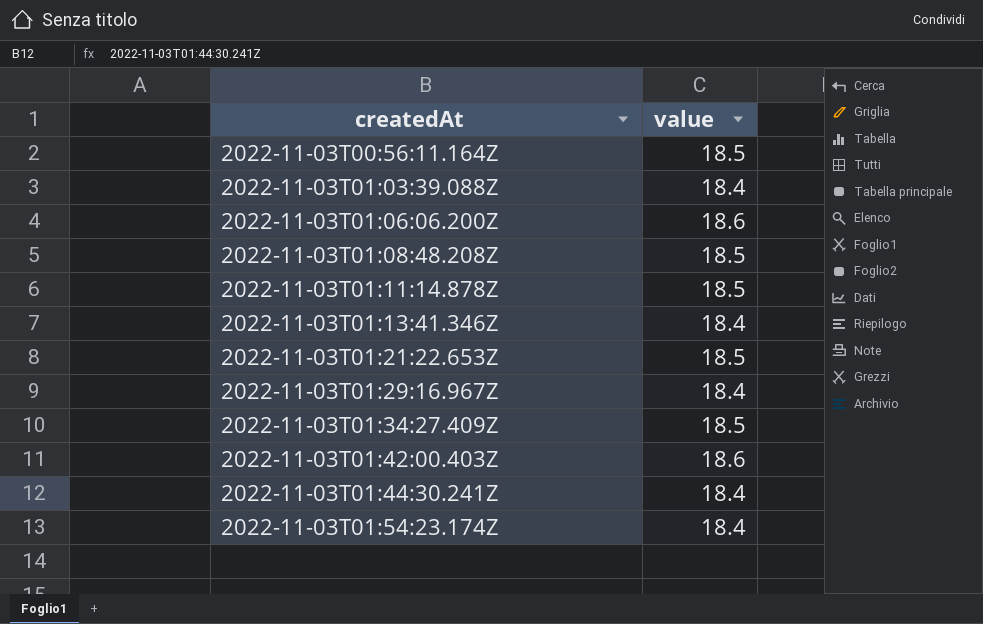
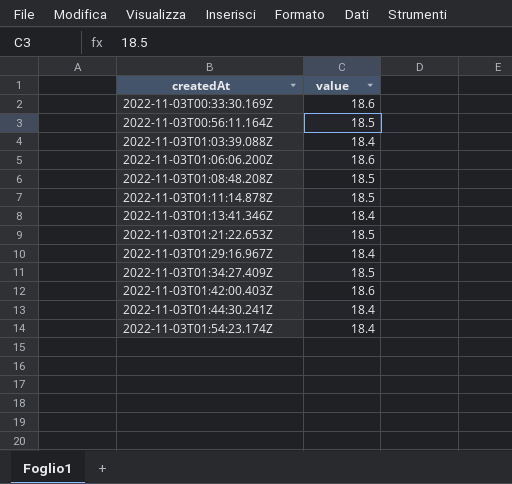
row 2022-11-03T00:33:30.169Z: none -> 18.6

